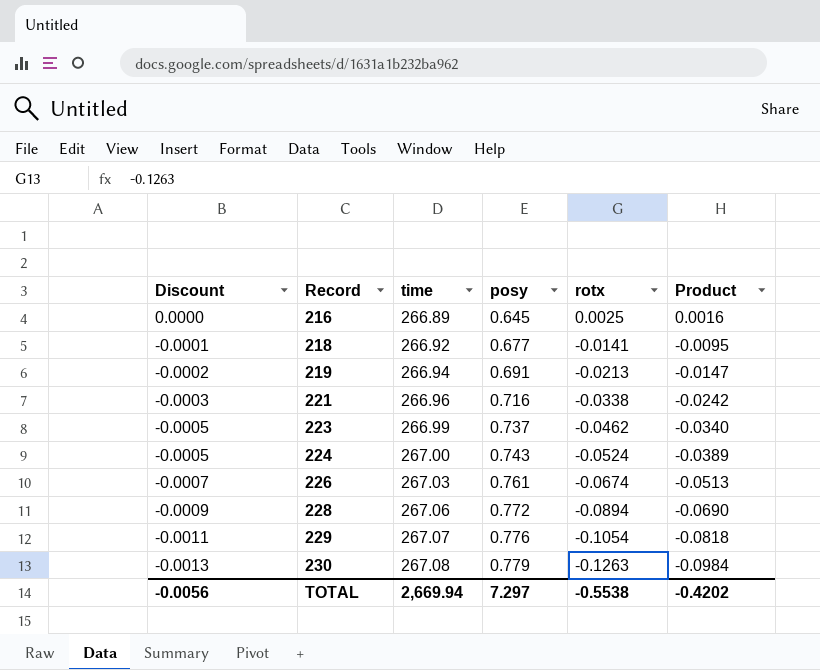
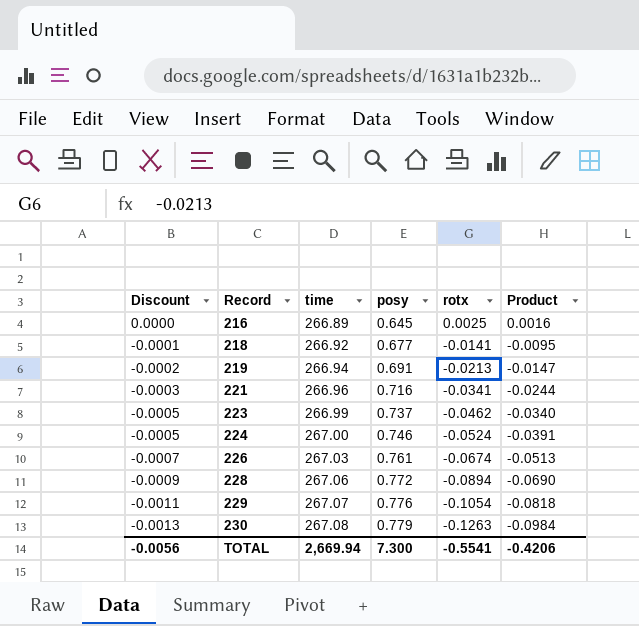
221 | rotx: -0.0338 -> -0.0341
221 | Product: -0.0242 -> -0.0244
224 | posy: 0.743 -> 0.746
224 | Product: -0.0389 -> -0.0391
TOTAL | posy: 7.297 -> 7.300
TOTAL | rotx: -0.5538 -> -0.5541
TOTAL | Product: -0.4202 -> -0.4206

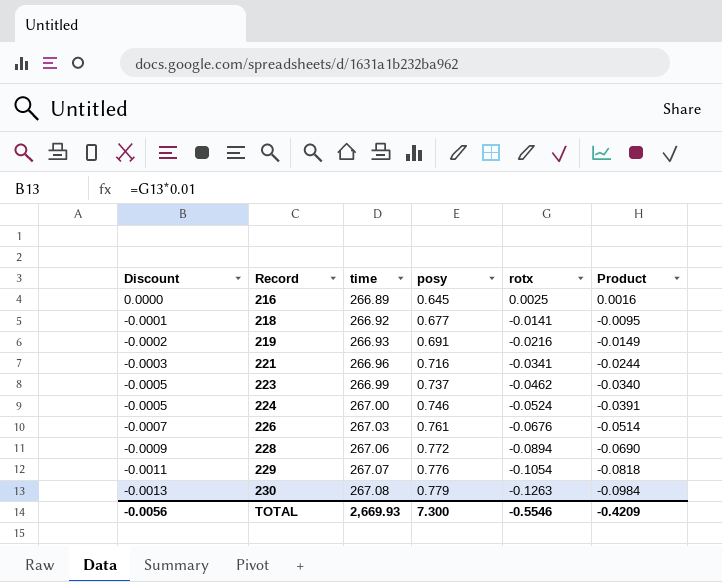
219 | time: 266.94 -> 266.93
219 | rotx: -0.0213 -> -0.0216
219 | Product: -0.0147 -> -0.0149
226 | rotx: -0.0674 -> -0.0676
226 | Product: -0.0513 -> -0.0514
TOTAL | time: 2,669.94 -> 2,669.93
TOTAL | rotx: -0.5541 -> -0.5546
TOTAL | Product: -0.4206 -> -0.4209

